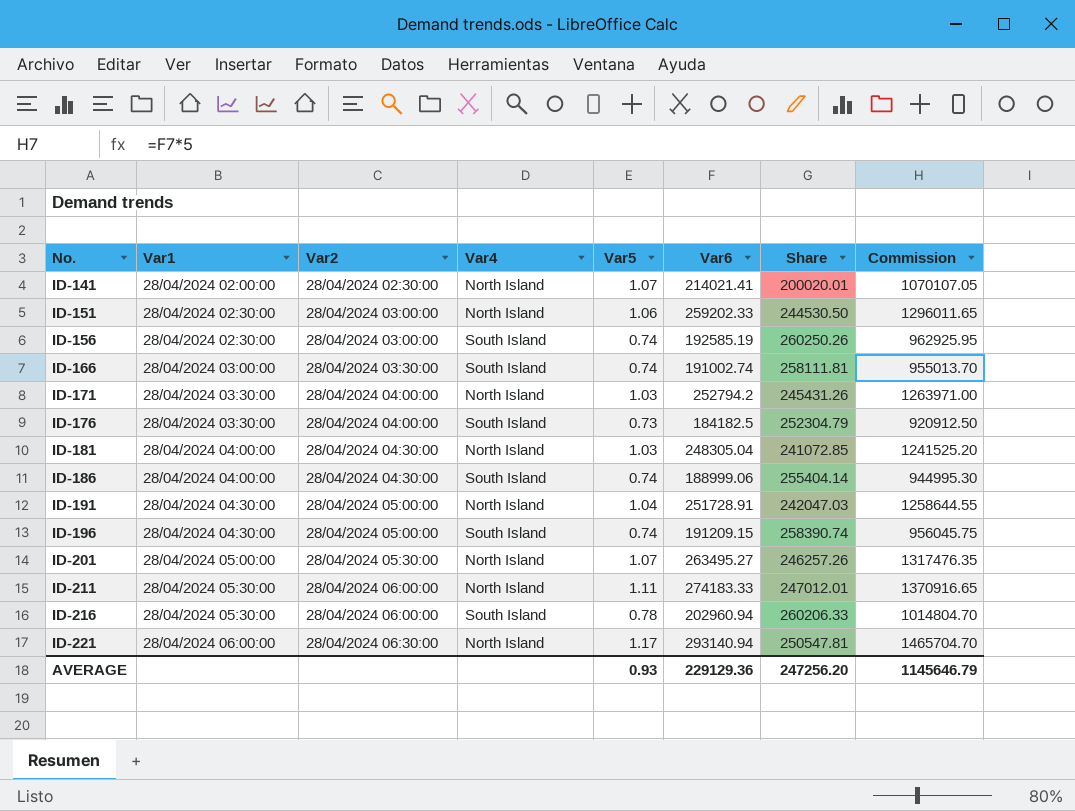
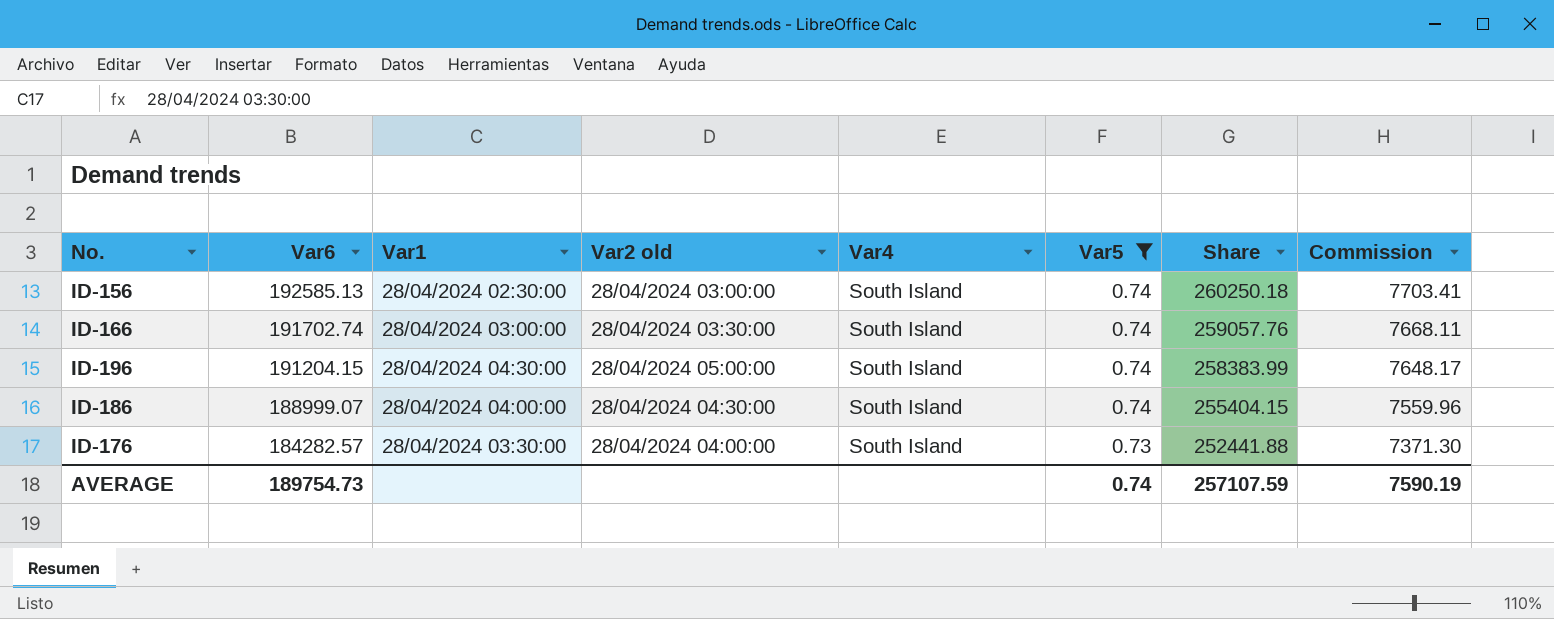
filter: none -> Var5 <= 0.74
row order: No. ascending -> Var6 descending
column Var6 | position: 6 -> 2
column name: Var2 -> Var2 old
column Commission | formula: [Var6] * 5 -> [Var6] * 0.04
ID-156 | Var6: 192585.19 -> 192585.13
ID-156 | Share: 260250.26 -> 260250.18
ID-166 | Var6: 191002.74 -> 191702.74
ID-166 | Share: 258111.81 -> 259057.76
ID-196 | Var6: 191209.15 -> 191204.15
ID-196 | Share: 258390.74 -> 258383.99
ID-186 | Var6: 188999.06 -> 188999.07
ID-186 | Share: 255404.14 -> 255404.15
ID-176 | Var6: 184182.5 -> 184282.57
ID-176 | Share: 252304.79 -> 252441.88
AVERAGE | Var6: 229129.36 -> 189754.73
AVERAGE | Var5: 0.93 -> 0.74
AVERAGE | Share: 247256.20 -> 257107.59
AVERAGE | Commission: 1145646.79 -> 7590.19

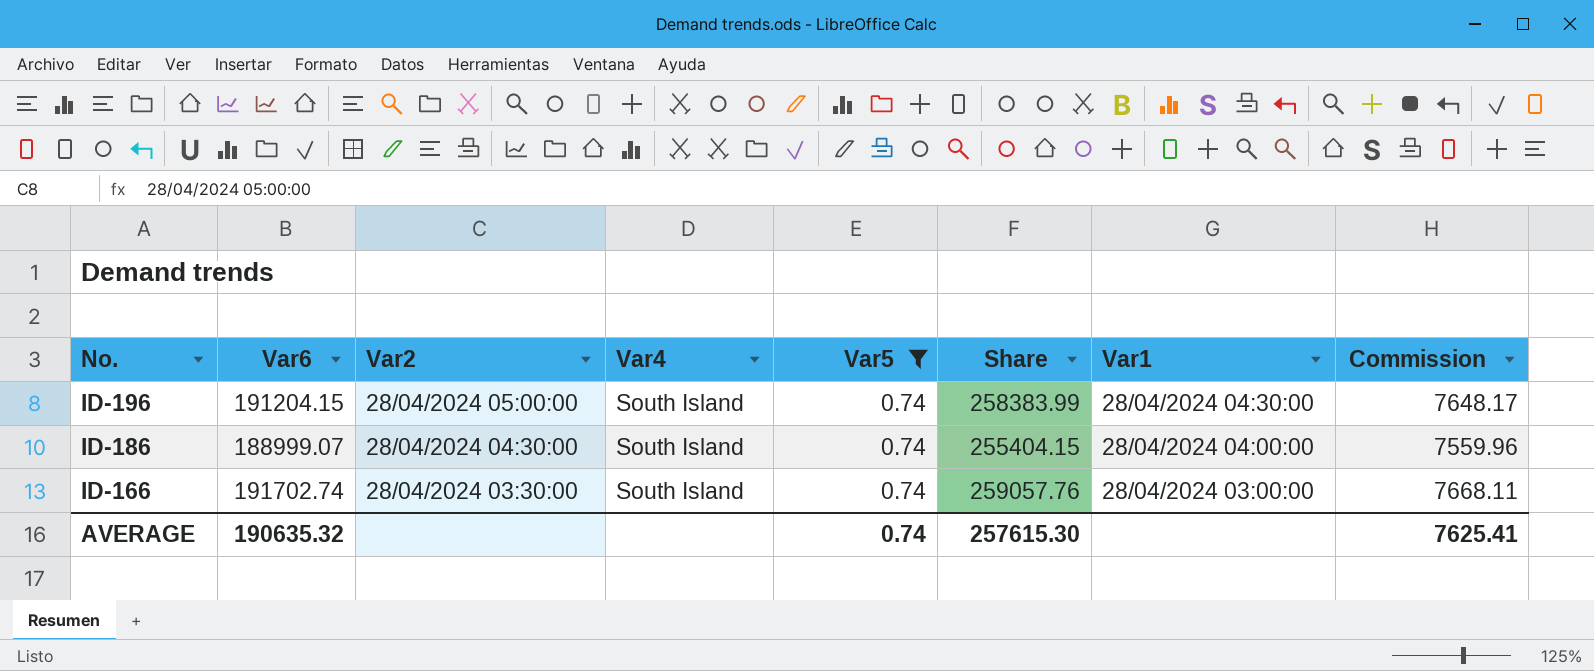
row order: Var6 descending -> No. descending
column name: Var2 old -> Var2
column Var1 | position: 3 -> 7
row ID-156: 192585.13 | 28/04/2024 02:30:00 | 28/04/2024 03:00:00 | South Island | 0.74 | 260250.18 | 7703.41 -> none
row ID-176: 184282.57 | 28/04/2024 03:30:00 | 28/04/2024 04:00:00 | South Island | 0.73 | 252441.88 | 7371.30 -> none
AVERAGE | Var6: 189754.73 -> 190635.32
AVERAGE | Share: 257107.59 -> 257615.30
AVERAGE | Commission: 7590.19 -> 7625.41

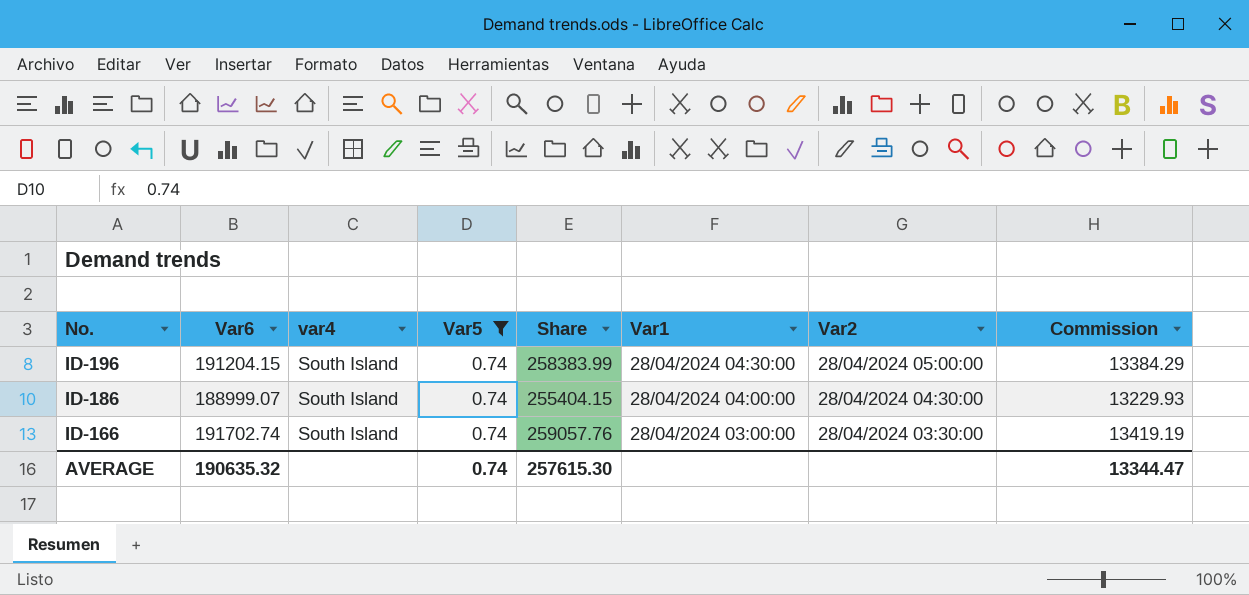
column name: Var4 -> var4
column Var2 | position: 3 -> 7
column Commission | formula: [Var6] * 0.04 -> [Var6] * 0.07
AVERAGE | Commission: 7625.41 -> 13344.47

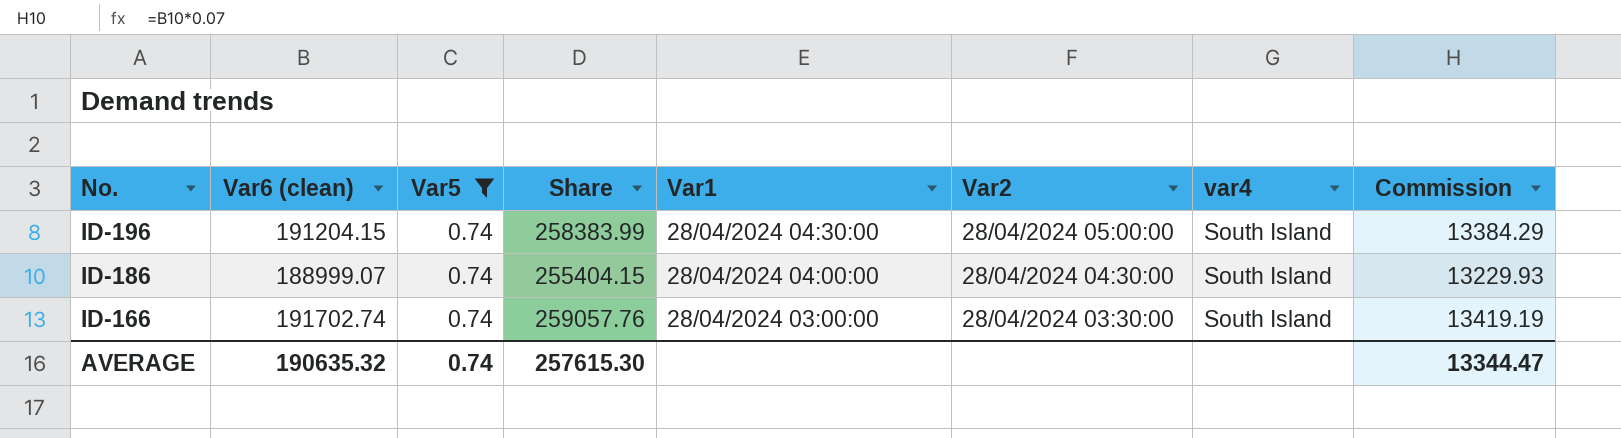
column name: Var6 -> Var6 (clean)
column var4 | position: 3 -> 7

